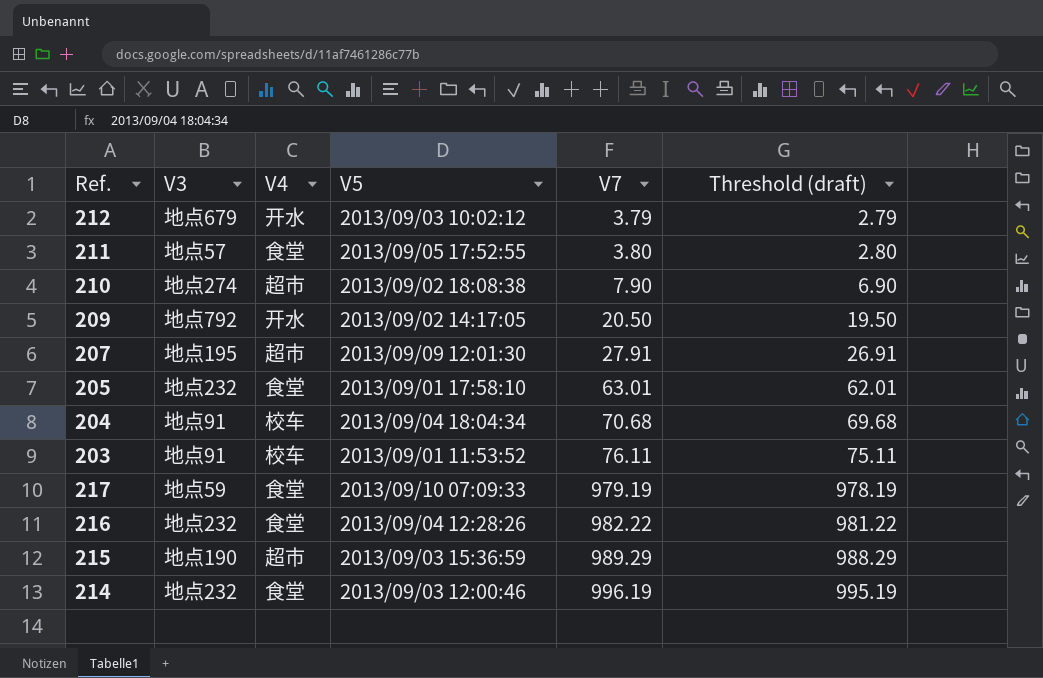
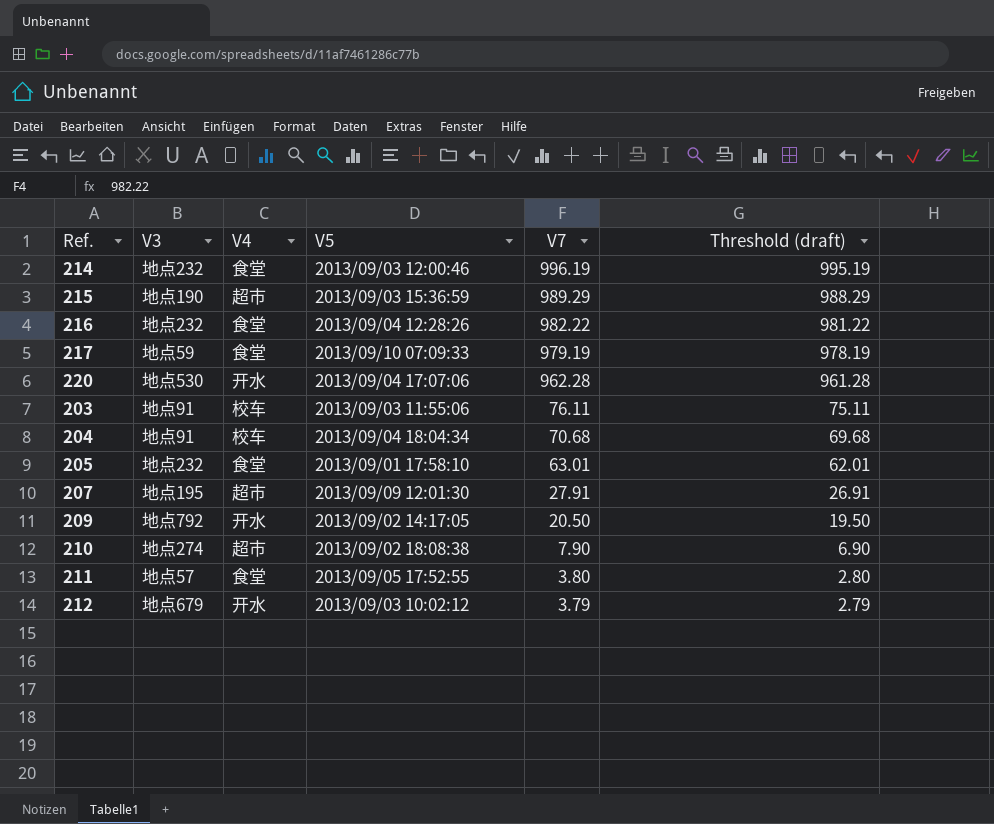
row order: V7 ascending -> V7 descending
row 220: none -> 地点530 | 开水 | 2013/09/04 17:07:06 | 962.28 | 961.28
203 | V5: 2013/09/01 11:53:52 -> 2013/09/03 11:55:06

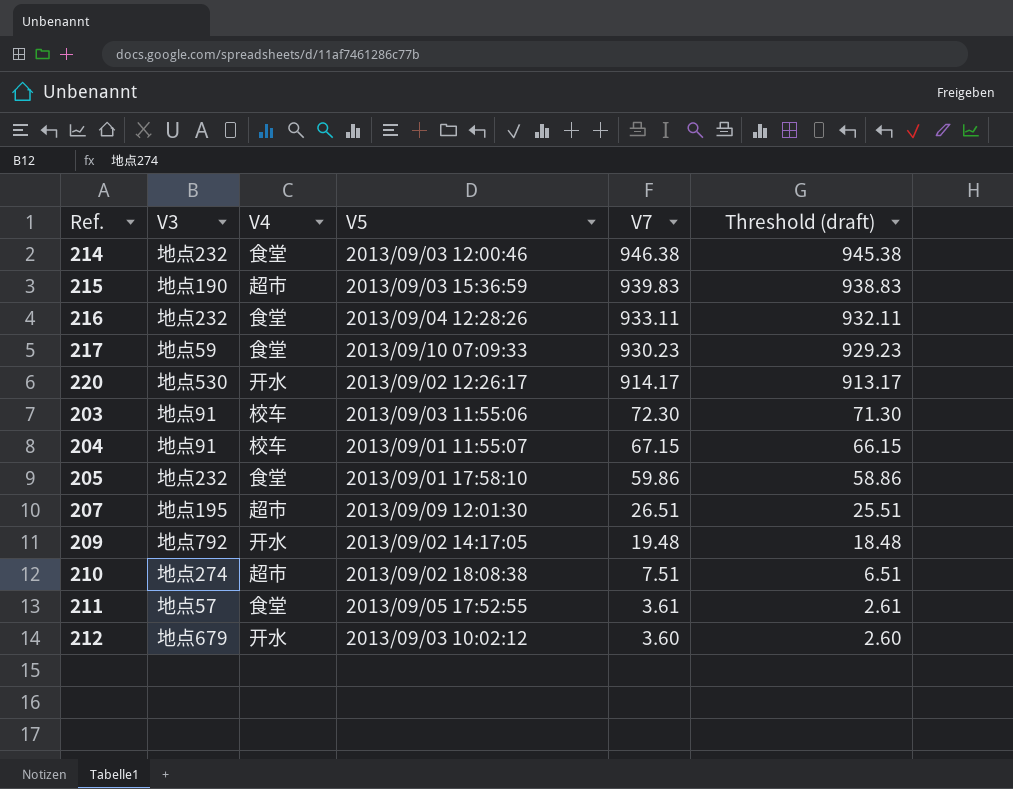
214 | V7: 996.19 -> 946.38
214 | Threshold (draft): 995.19 -> 945.38
215 | V7: 989.29 -> 939.83
215 | Threshold (draft): 988.29 -> 938.83
216 | V7: 982.22 -> 933.11
216 | Threshold (draft): 981.22 -> 932.11
217 | V7: 979.19 -> 930.23
217 | Threshold (draft): 978.19 -> 929.23
220 | V5: 2013/09/04 17:07:06 -> 2013/09/02 12:26:17
220 | V7: 962.28 -> 914.17
220 | Threshold (draft): 961.28 -> 913.17
203 | V7: 76.11 -> 72.30
203 | Threshold (draft): 75.11 -> 71.30
204 | V5: 2013/09/04 18:04:34 -> 2013/09/01 11:55:07
204 | V7: 70.68 -> 67.15
204 | Threshold (draft): 69.68 -> 66.15
205 | V7: 63.01 -> 59.86
205 | Threshold (draft): 62.01 -> 58.86
207 | V7: 27.91 -> 26.51
207 | Threshold (draft): 26.91 -> 25.51
209 | V7: 20.50 -> 19.48
209 | Threshold (draft): 19.50 -> 18.48
210 | V7: 7.90 -> 7.51
210 | Threshold (draft): 6.90 -> 6.51
211 | V7: 3.80 -> 3.61
211 | Threshold (draft): 2.80 -> 2.61
212 | V7: 3.79 -> 3.60
212 | Threshold (draft): 2.79 -> 2.60

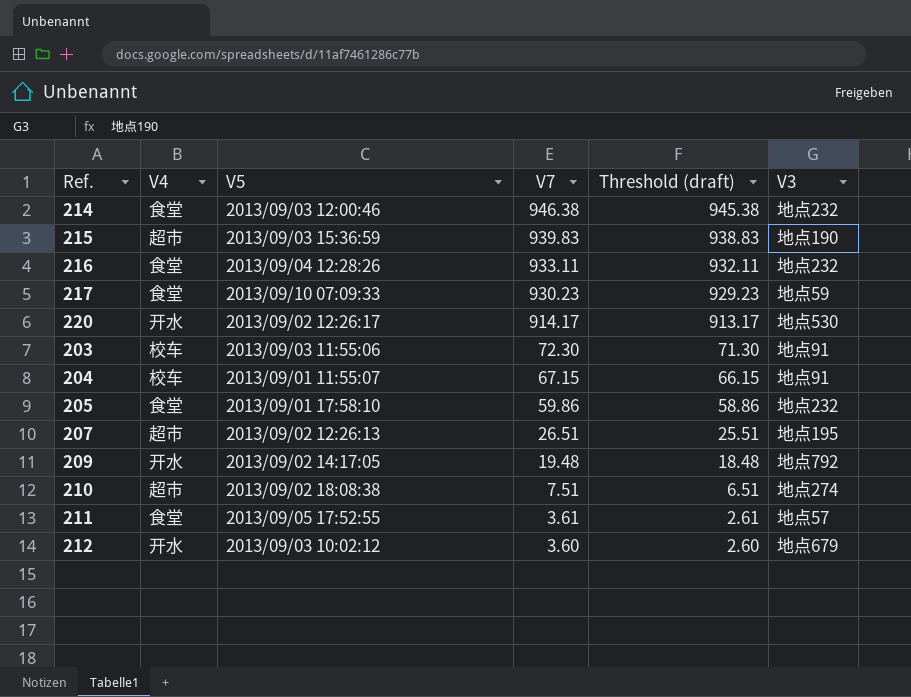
column V3 | position: 2 -> 6
207 | V5: 2013/09/09 12:01:30 -> 2013/09/02 12:26:13

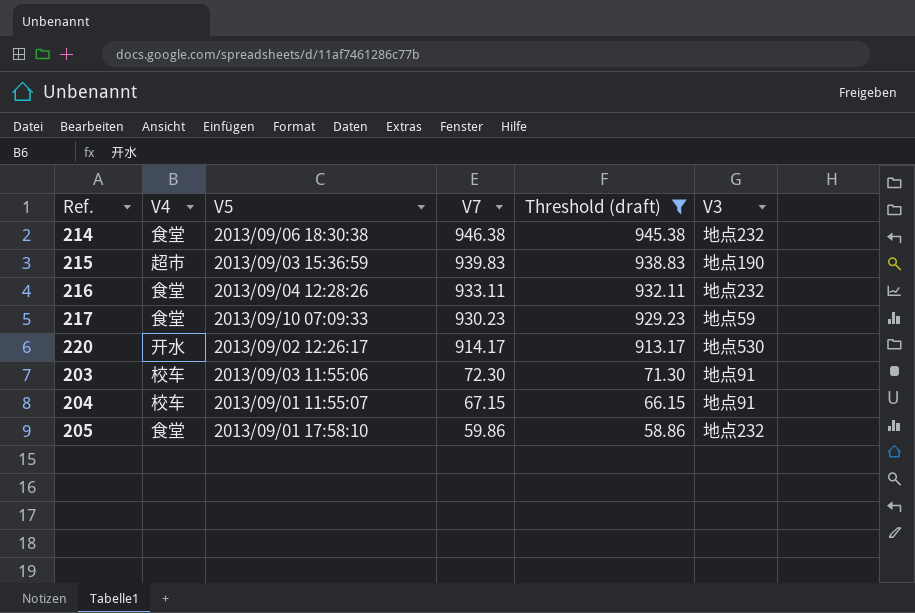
filter: none -> Threshold (draft) >= 58.86
214 | V5: 2013/09/03 12:00:46 -> 2013/09/06 18:30:38

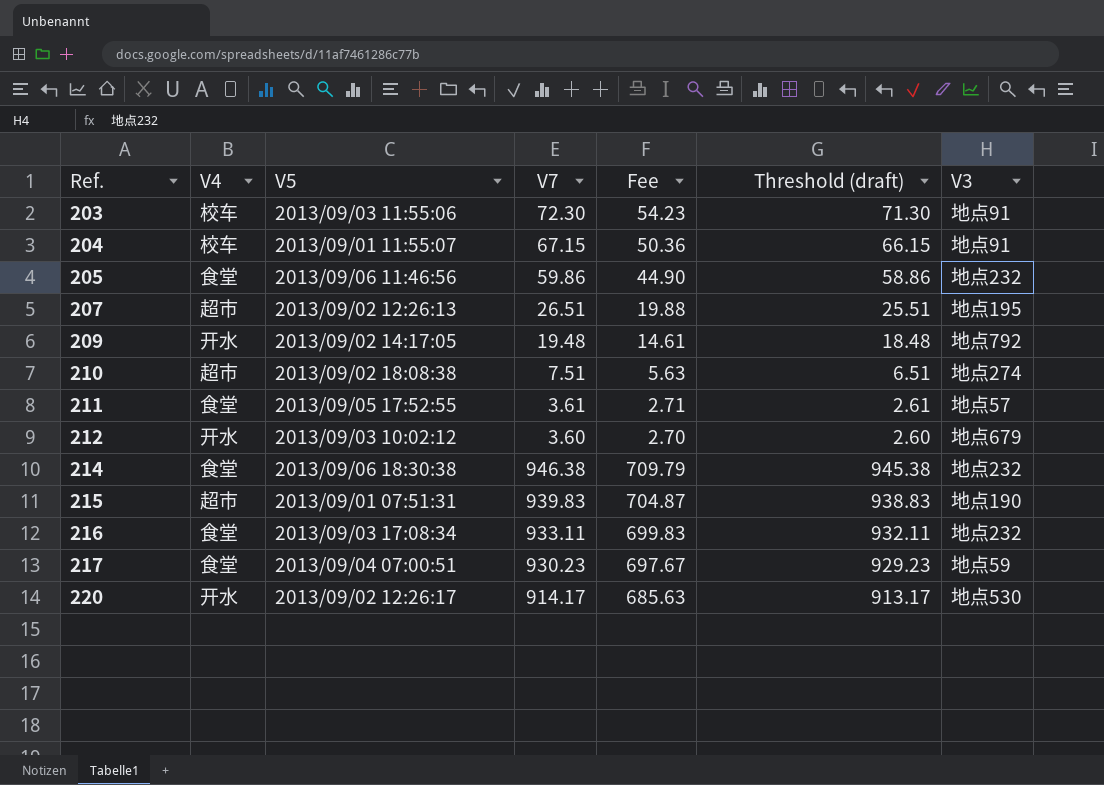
filter: Threshold (draft) >= 58.86 -> none
row order: V7 descending -> Ref. ascending
column Fee | formula: none -> [V7] * 0.75
205 | V5: 2013/09/01 17:58:10 -> 2013/09/06 11:46:56
215 | V5: 2013/09/03 15:36:59 -> 2013/09/01 07:51:31
216 | V5: 2013/09/04 12:28:26 -> 2013/09/03 17:08:34
217 | V5: 2013/09/10 07:09:33 -> 2013/09/04 07:00:51

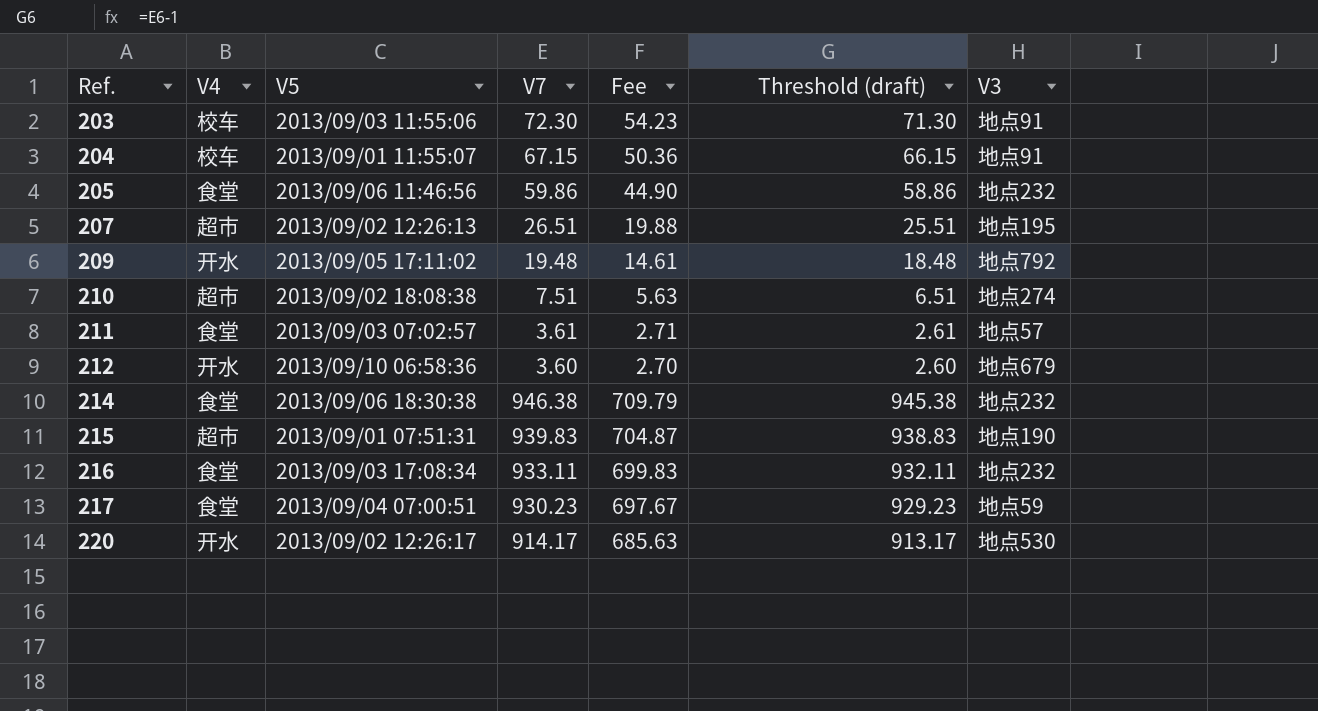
209 | V5: 2013/09/02 14:17:05 -> 2013/09/05 17:11:02
211 | V5: 2013/09/05 17:52:55 -> 2013/09/03 07:02:57
212 | V5: 2013/09/03 10:02:12 -> 2013/09/10 06:58:36

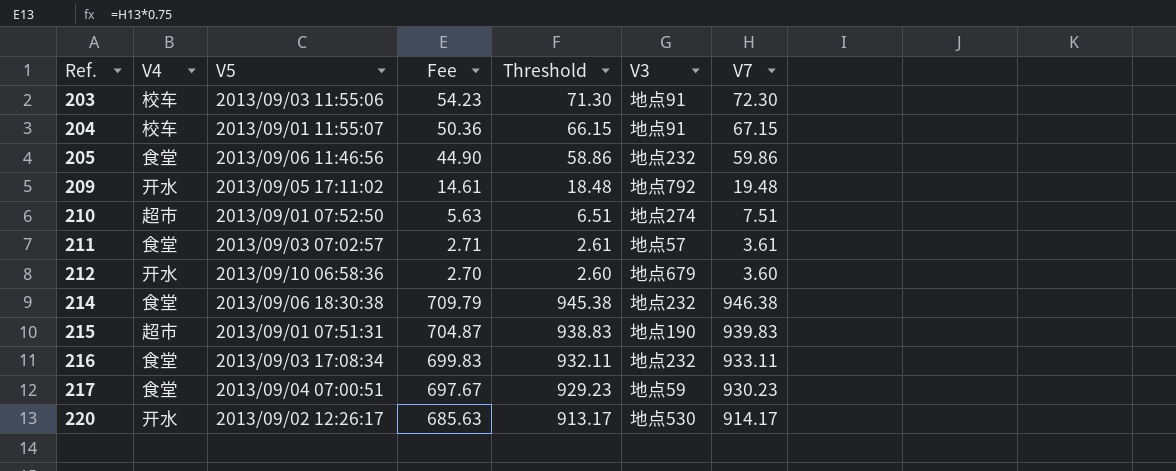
column name: Threshold (draft) -> Threshold
column V7 | position: 4 -> 7
row 207: 超市 | 2013/09/02 12:26:13 | 26.51 | 19.88 | 25.51 | 地点195 -> none
210 | V5: 2013/09/02 18:08:38 -> 2013/09/01 07:52:50

